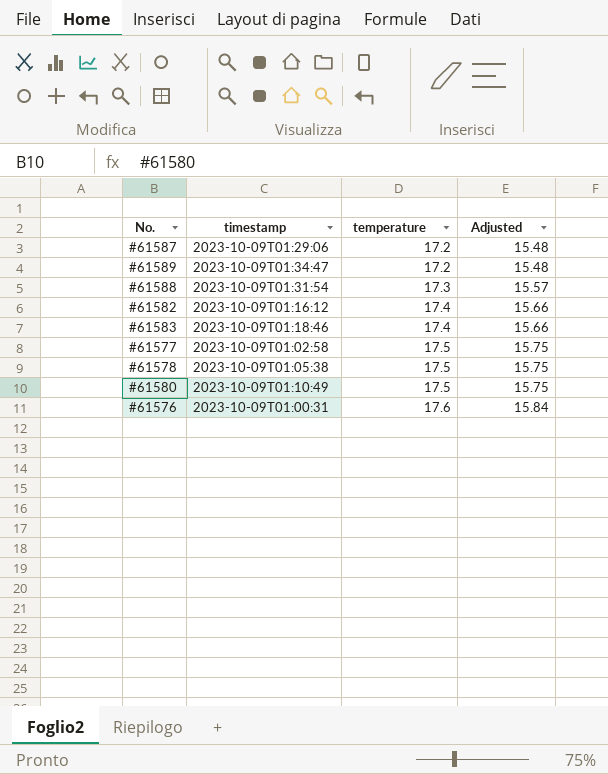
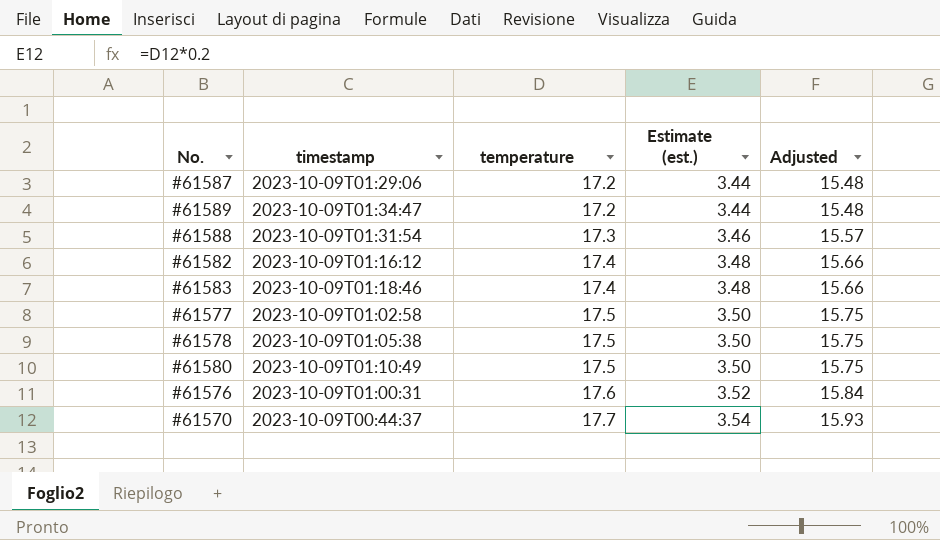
column Estimate (est.) | formula: none -> [temperature] * 0.2
row #61570: none -> 2023-10-09T00:44:37 | 17.7 | 3.54 | 15.93

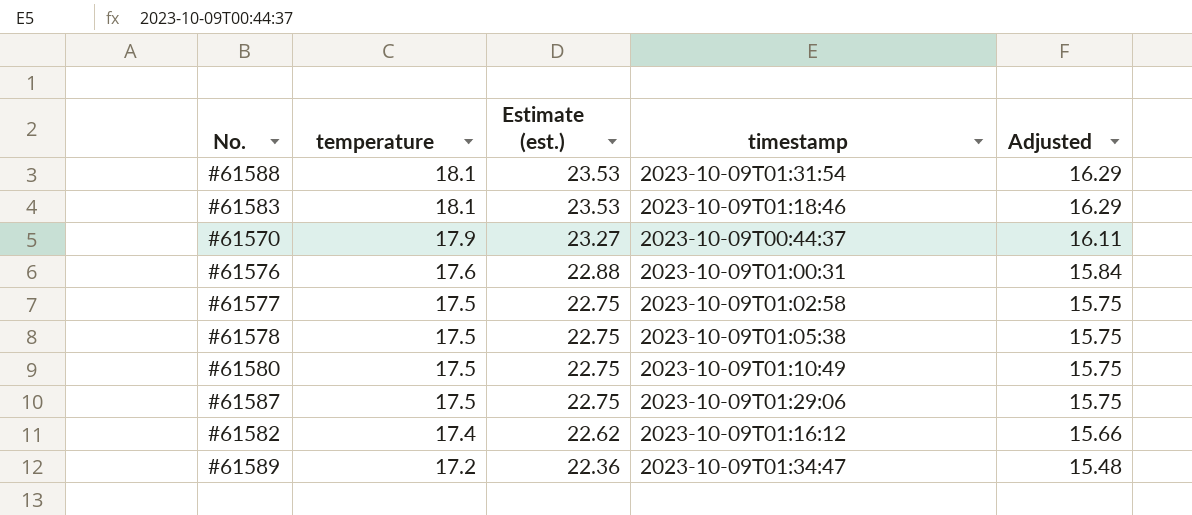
row order: temperature ascending -> temperature descending
column Estimate (est.) | formula: [temperature] * 0.2 -> [temperature] * 1.3
column timestamp | position: 2 -> 4
#61588 | temperature: 17.3 -> 18.1
#61588 | Adjusted: 15.57 -> 16.29
#61583 | temperature: 17.4 -> 18.1
#61583 | Adjusted: 15.66 -> 16.29
#61570 | temperature: 17.7 -> 17.9
#61570 | Adjusted: 15.93 -> 16.11
#61587 | temperature: 17.2 -> 17.5
#61587 | Adjusted: 15.48 -> 15.75

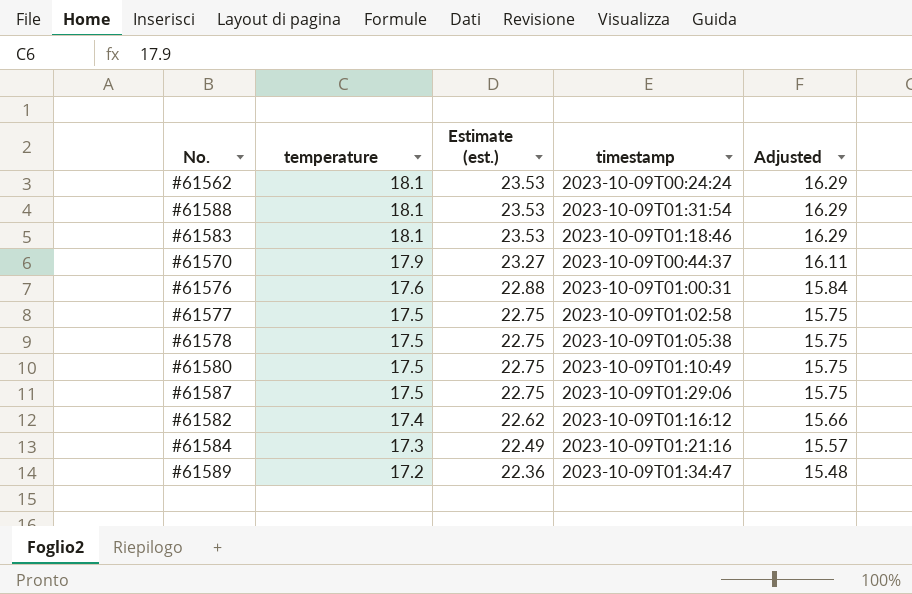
row #61562: none -> 18.1 | 23.53 | 2023-10-09T00:24:24 | 16.29
row #61584: none -> 17.3 | 22.49 | 2023-10-09T01:21:16 | 15.57

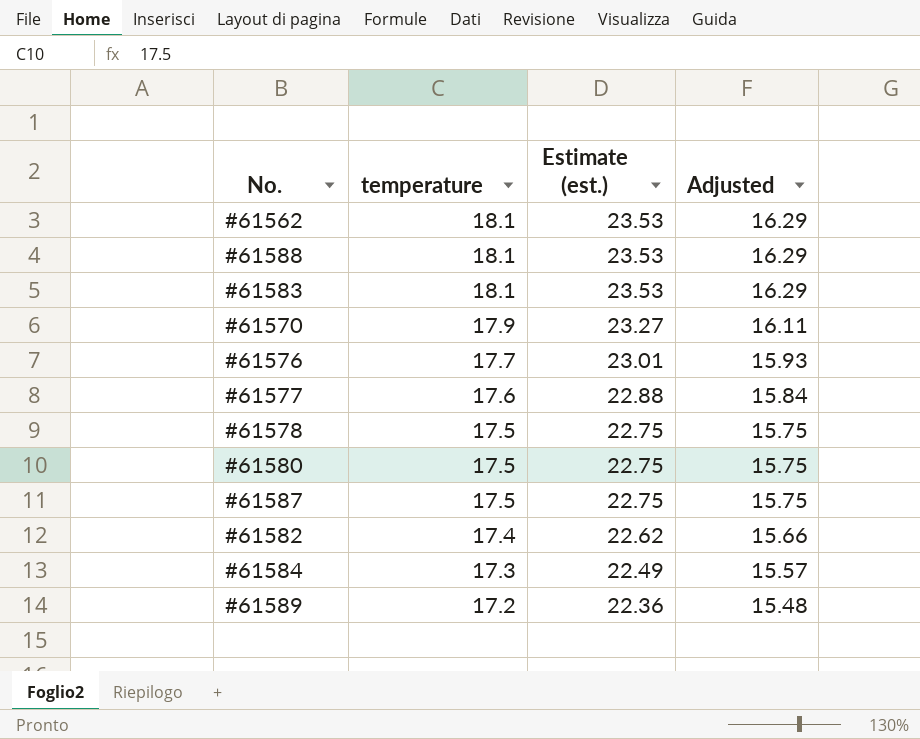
column timestamp | position: 4 -> none
#61576 | temperature: 17.6 -> 17.7
#61576 | Estimate (est.): 22.88 -> 23.01
#61576 | Adjusted: 15.84 -> 15.93
#61577 | temperature: 17.5 -> 17.6
#61577 | Estimate (est.): 22.75 -> 22.88
#61577 | Adjusted: 15.75 -> 15.84

